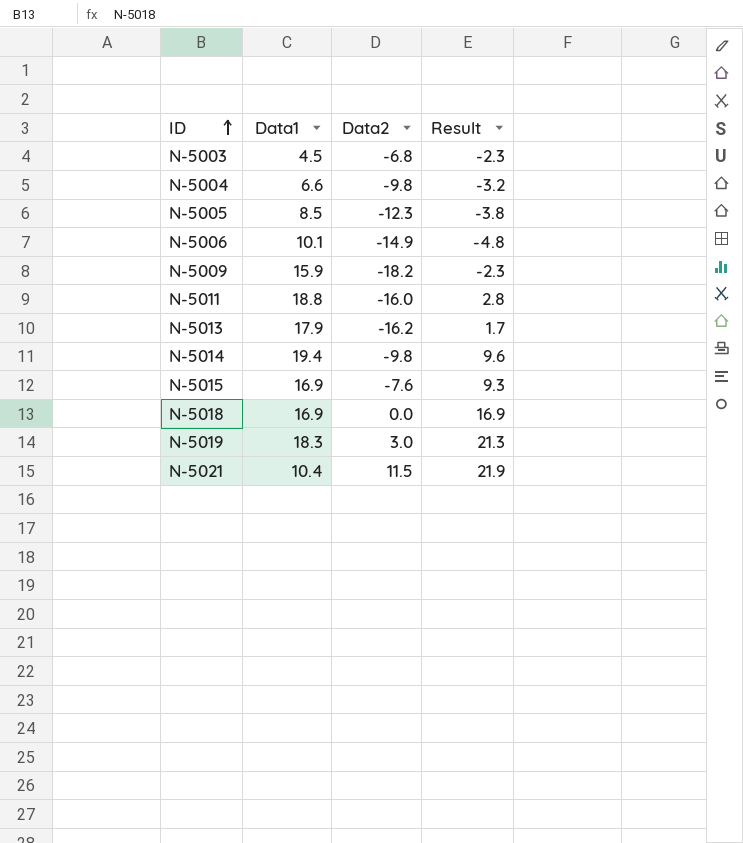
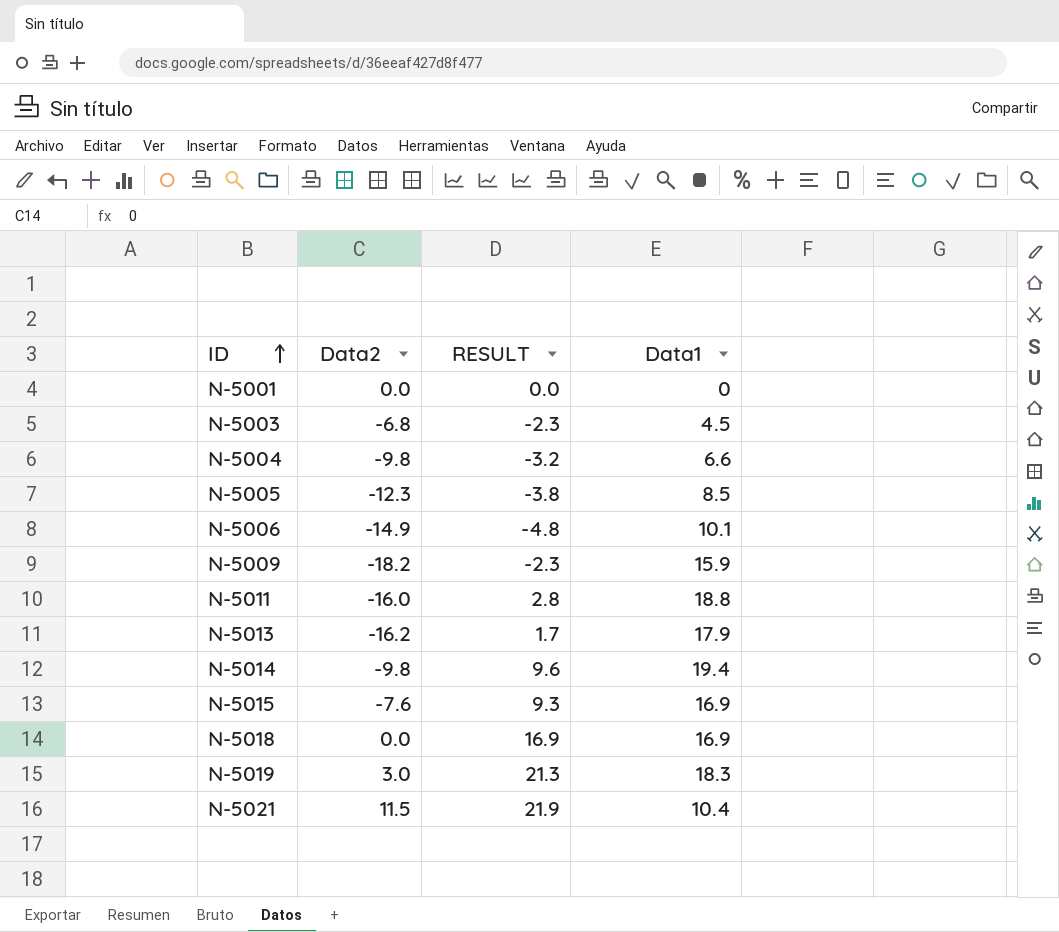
column name: Result -> RESULT
column Data1 | position: 2 -> 4
row N-5001: none -> 0.0 | 0.0 | 0

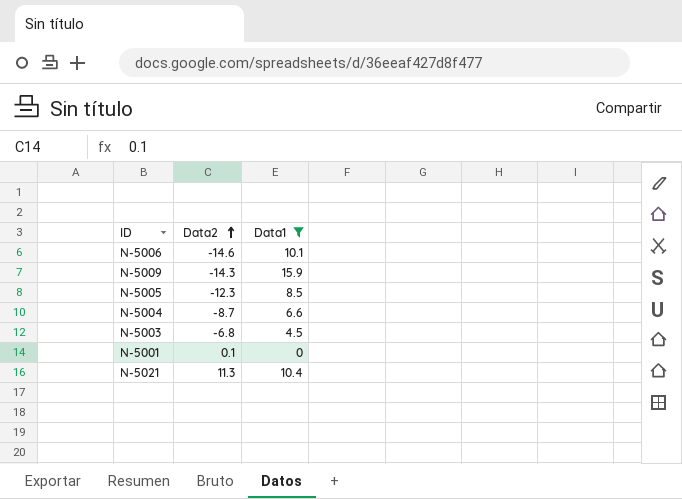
filter: none -> Data1 <= 15.9
row order: ID ascending -> Data2 ascending
column RESULT | formula: [Data2] + [Data1] -> none
N-5006 | Data2: -14.9 -> -14.6
N-5009 | Data2: -18.2 -> -14.3
N-5004 | Data2: -9.8 -> -8.7
N-5001 | Data2: 0.0 -> 0.1
N-5021 | Data2: 11.5 -> 11.3

